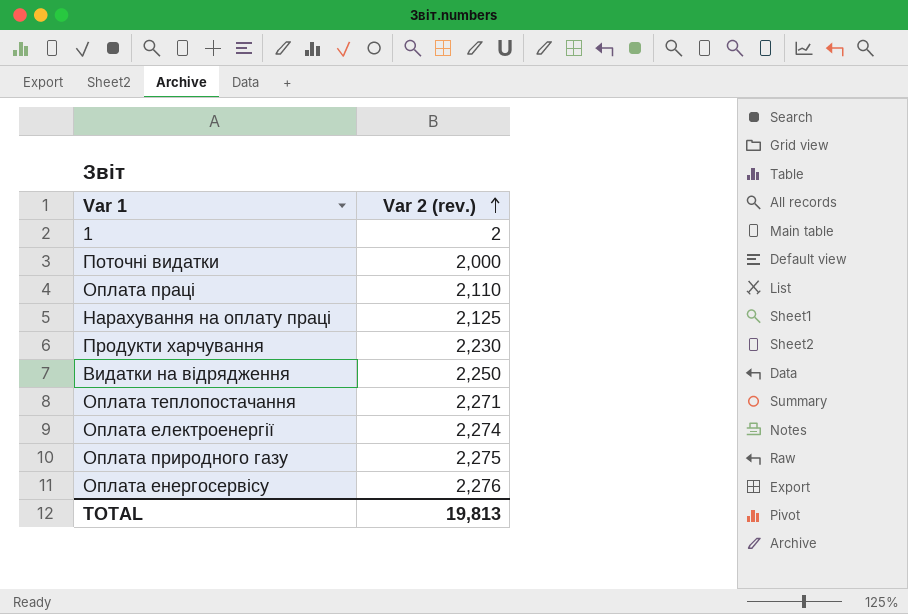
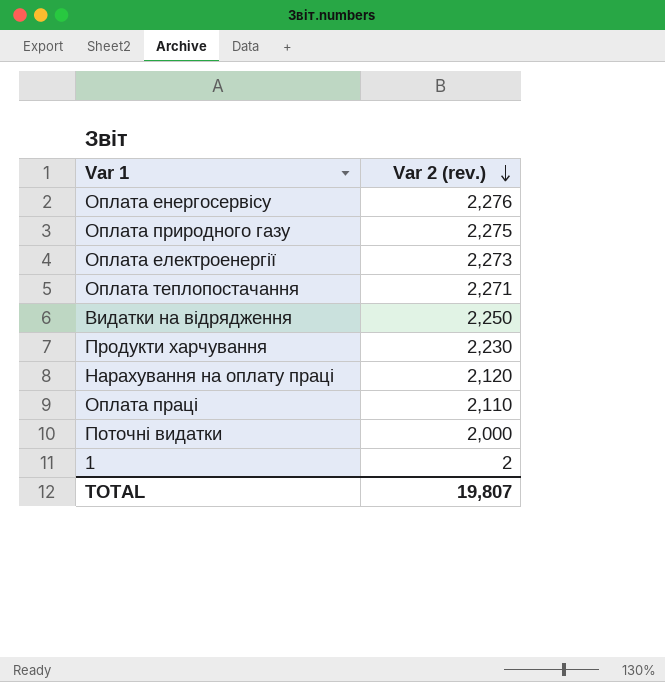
row order: Var 2 (rev.) ascending -> Var 2 (rev.) descending
Оплата електроенергії | Var 2 (rev.): 2,274 -> 2,273
Нарахування на оплату праці | Var 2 (rev.): 2,125 -> 2,120
TOTAL | Var 2 (rev.): 19,813 -> 19,807

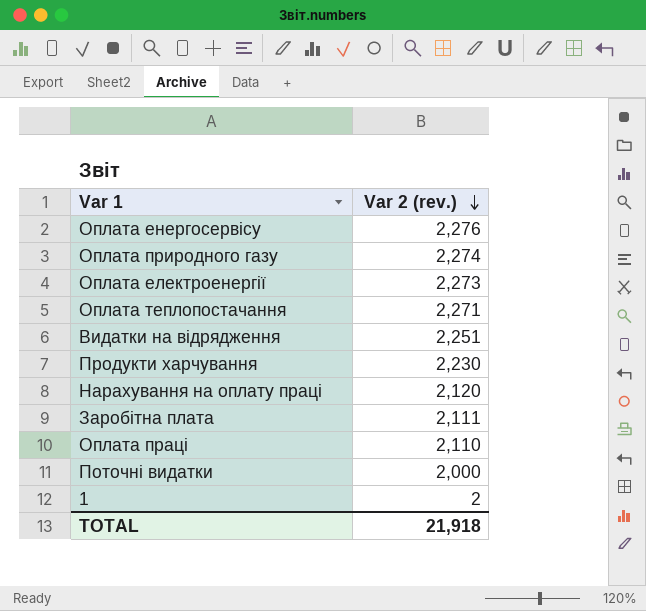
Оплата природного газу | Var 2 (rev.): 2,275 -> 2,274
Видатки на відрядження | Var 2 (rev.): 2,250 -> 2,251
row Заробітна плата: none -> 2,111
TOTAL | Var 2 (rev.): 19,807 -> 21,918

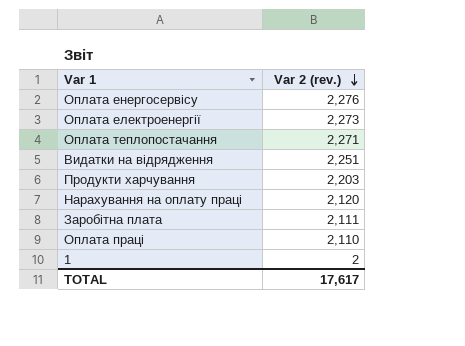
row Оплата природного газу: 2,274 -> none
row Поточні видатки: 2,000 -> none
Продукти харчування | Var 2 (rev.): 2,230 -> 2,203
TOTAL | Var 2 (rev.): 21,918 -> 17,617

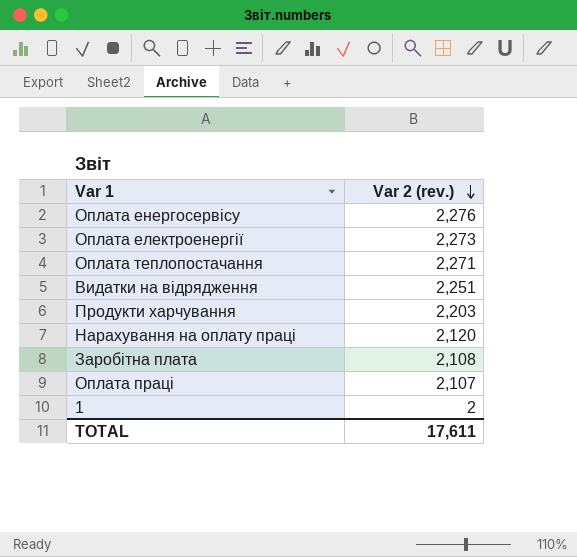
Заробітна плата | Var 2 (rev.): 2,111 -> 2,108
Оплата праці | Var 2 (rev.): 2,110 -> 2,107
TOTAL | Var 2 (rev.): 17,617 -> 17,611

